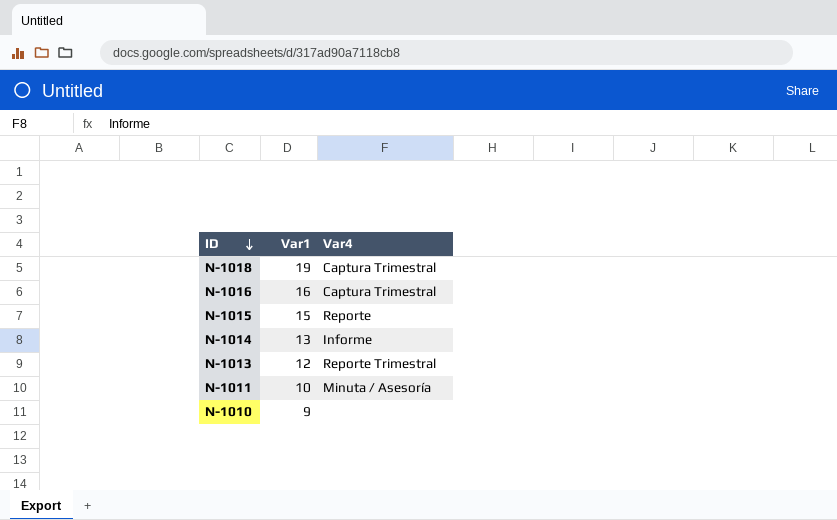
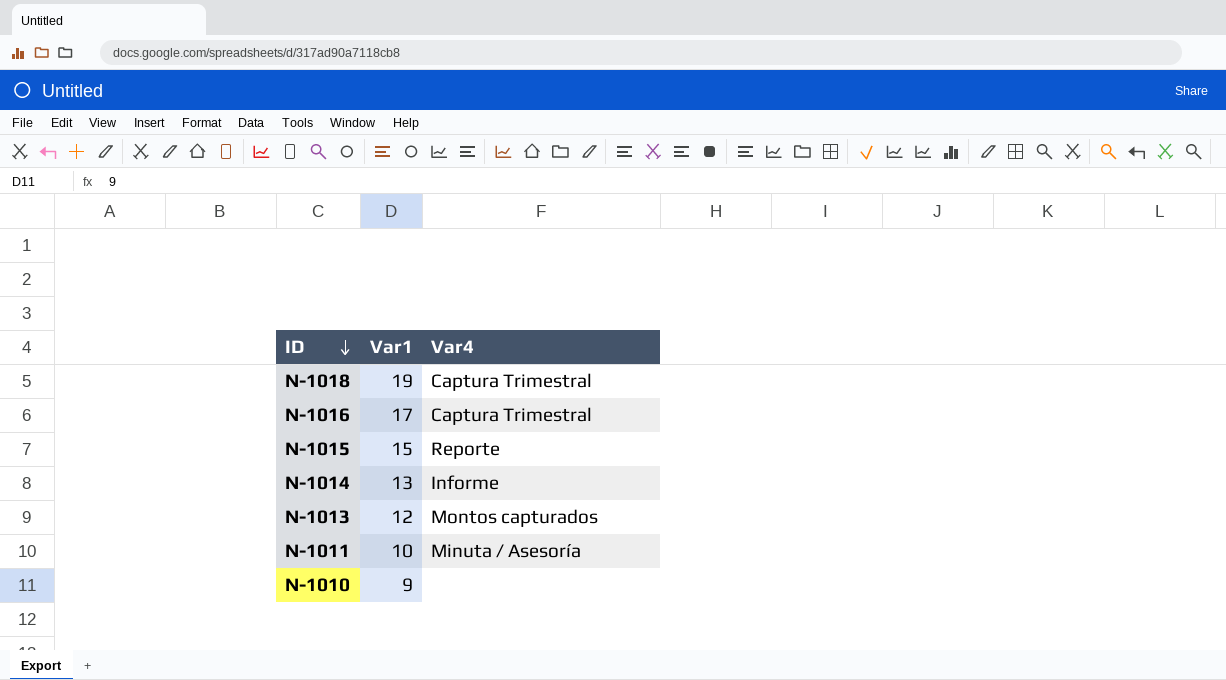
N-1016 | Var1: 16 -> 17
N-1013 | Var4: Reporte Trimestral -> Montos capturados

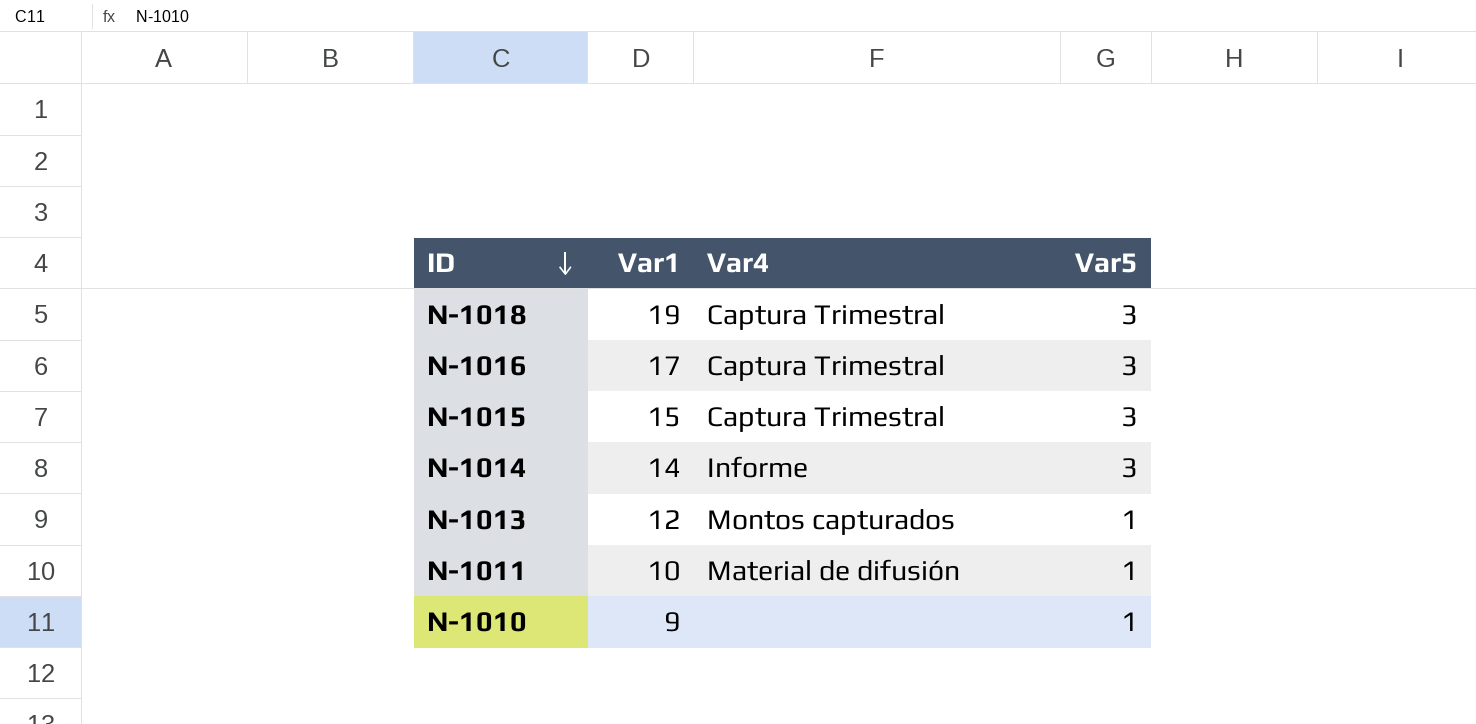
column Var5 | position: none -> 4
N-1015 | Var4: Reporte -> Captura Trimestral
N-1014 | Var1: 13 -> 14
N-1011 | Var4: Minuta / Asesoría -> Material de difusión

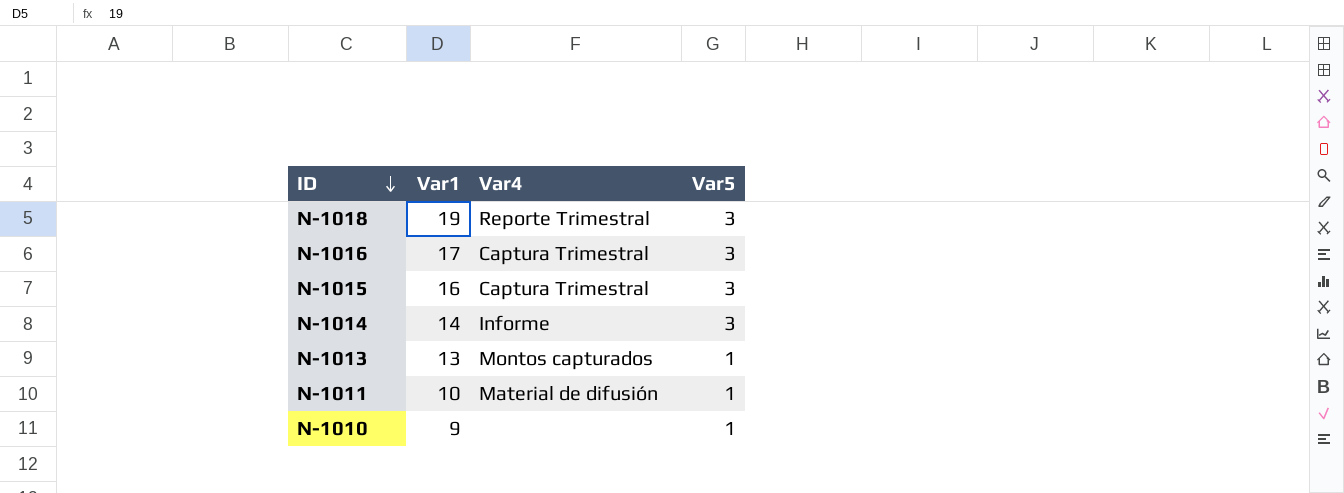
N-1018 | Var4: Captura Trimestral -> Reporte Trimestral
N-1015 | Var1: 15 -> 16
N-1013 | Var1: 12 -> 13

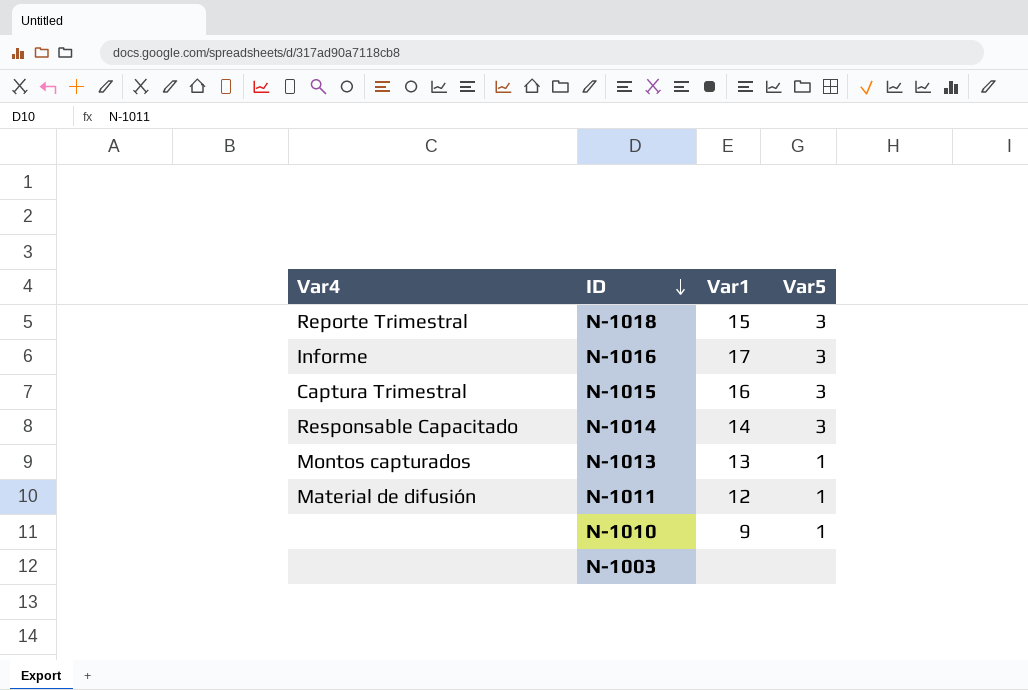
column Var4 | position: 3 -> 1
N-1018 | Var1: 19 -> 15
N-1016 | Var4: Captura Trimestral -> Informe
N-1014 | Var4: Informe -> Responsable Capacitado
N-1011 | Var1: 10 -> 12
row N-1003: none -> none | none | none

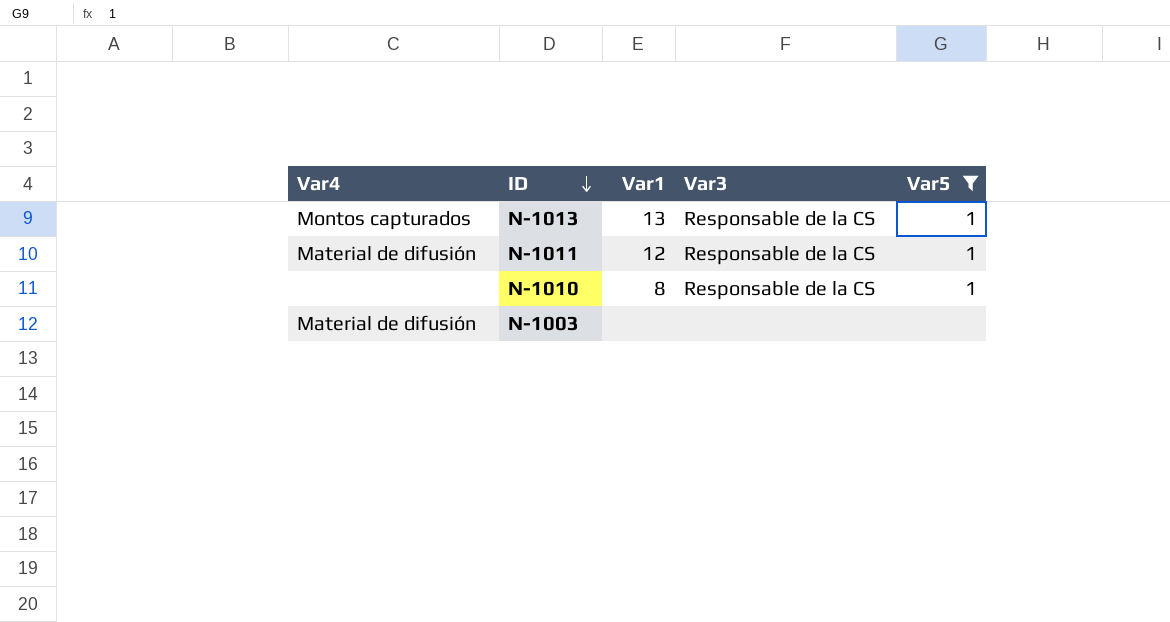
filter: none -> Var5 != 3
column Var3 | position: none -> 4
N-1010 | Var1: 9 -> 8
N-1003 | Var4: none -> Material de difusión

